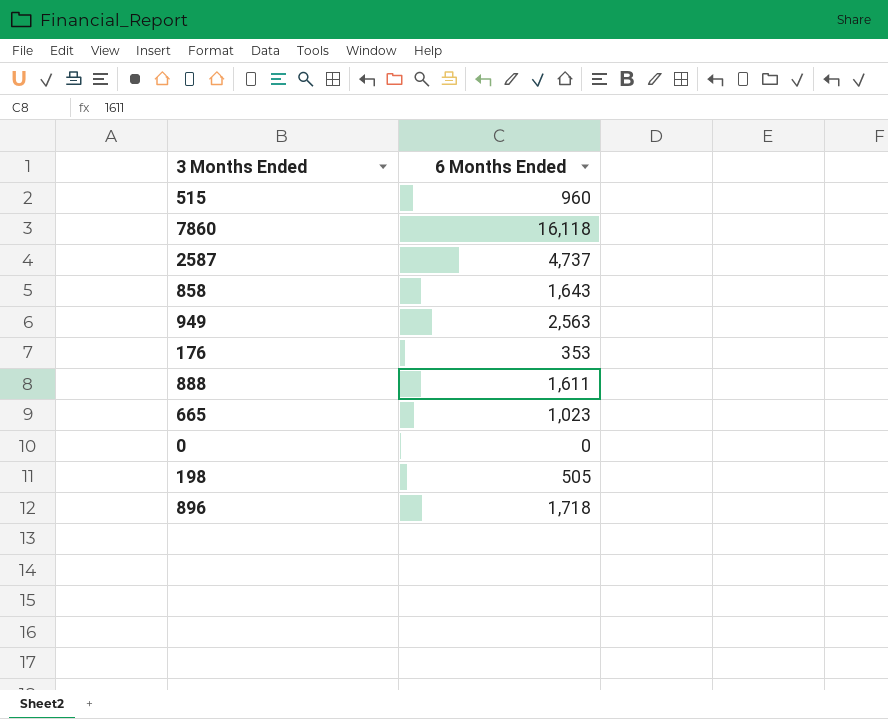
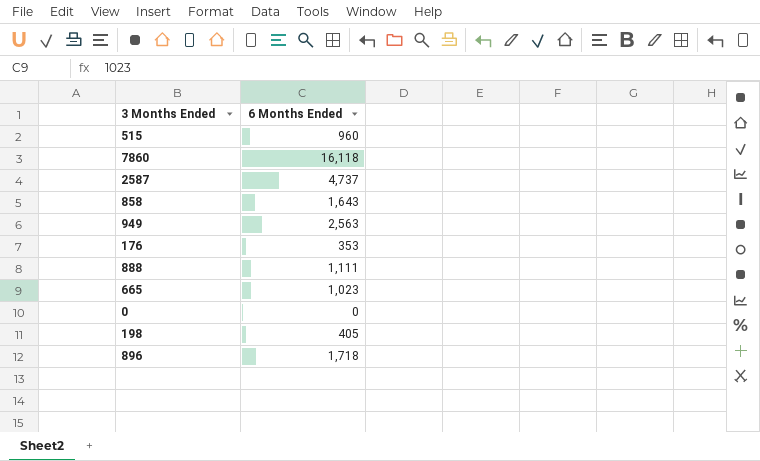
888 | 6 Months Ended: 1,611 -> 1,111
198 | 6 Months Ended: 505 -> 405

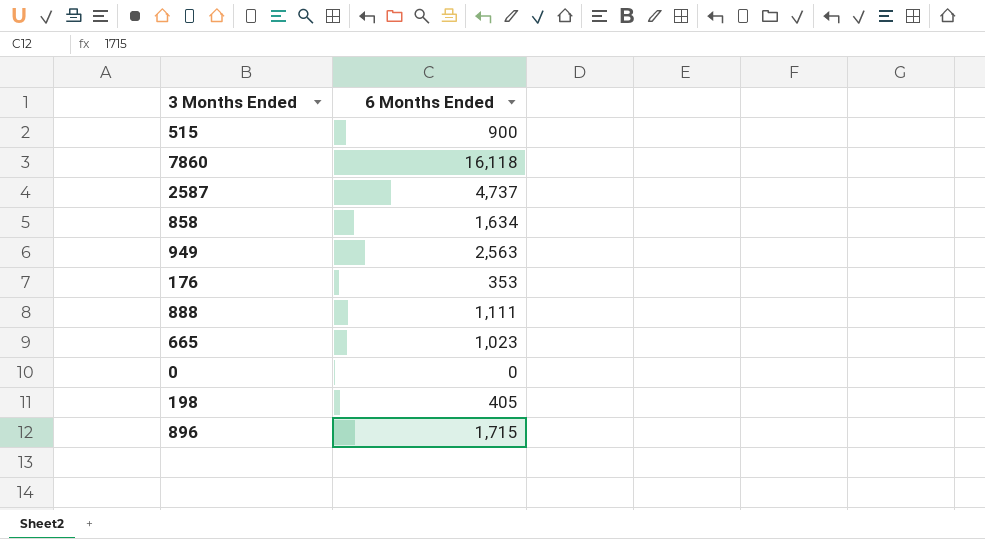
515 | 6 Months Ended: 960 -> 900
858 | 6 Months Ended: 1,643 -> 1,634
896 | 6 Months Ended: 1,718 -> 1,715

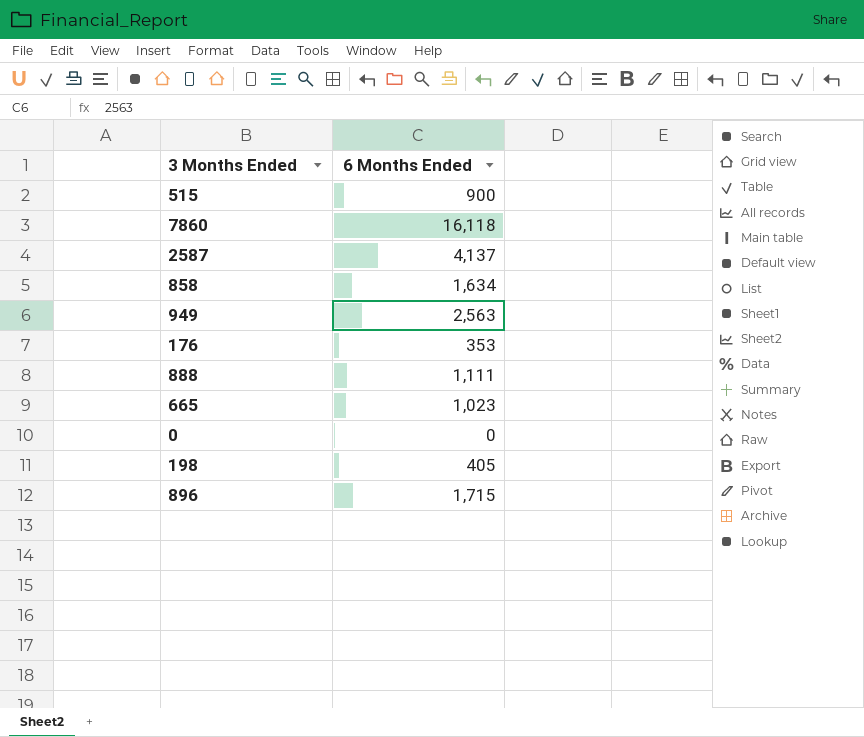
2587 | 6 Months Ended: 4,737 -> 4,137

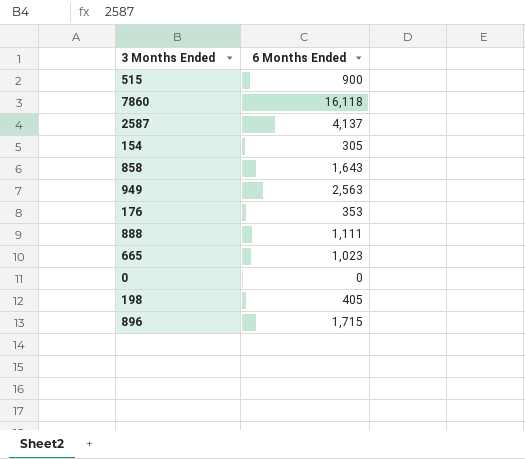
row 154: none -> 305
858 | 6 Months Ended: 1,634 -> 1,643

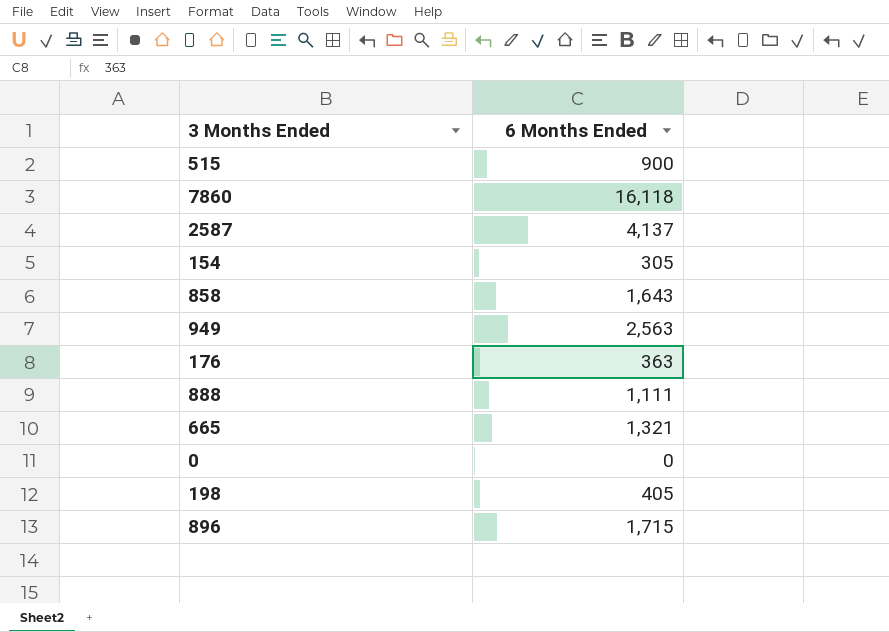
176 | 6 Months Ended: 353 -> 363
665 | 6 Months Ended: 1,023 -> 1,321

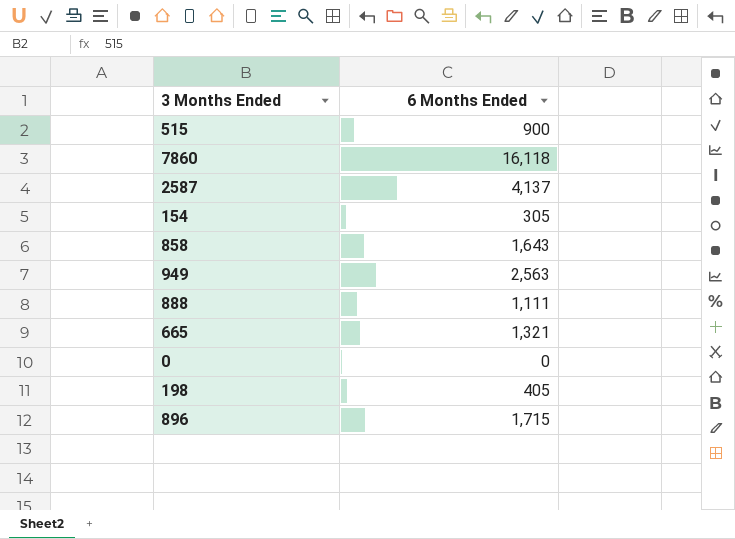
row 176: 363 -> none

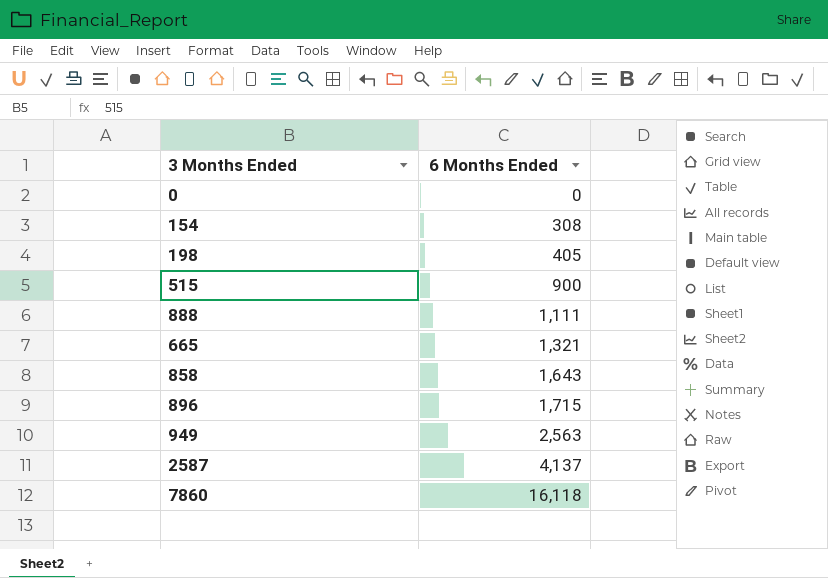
row order: none -> 6 Months Ended ascending
154 | 6 Months Ended: 305 -> 308

